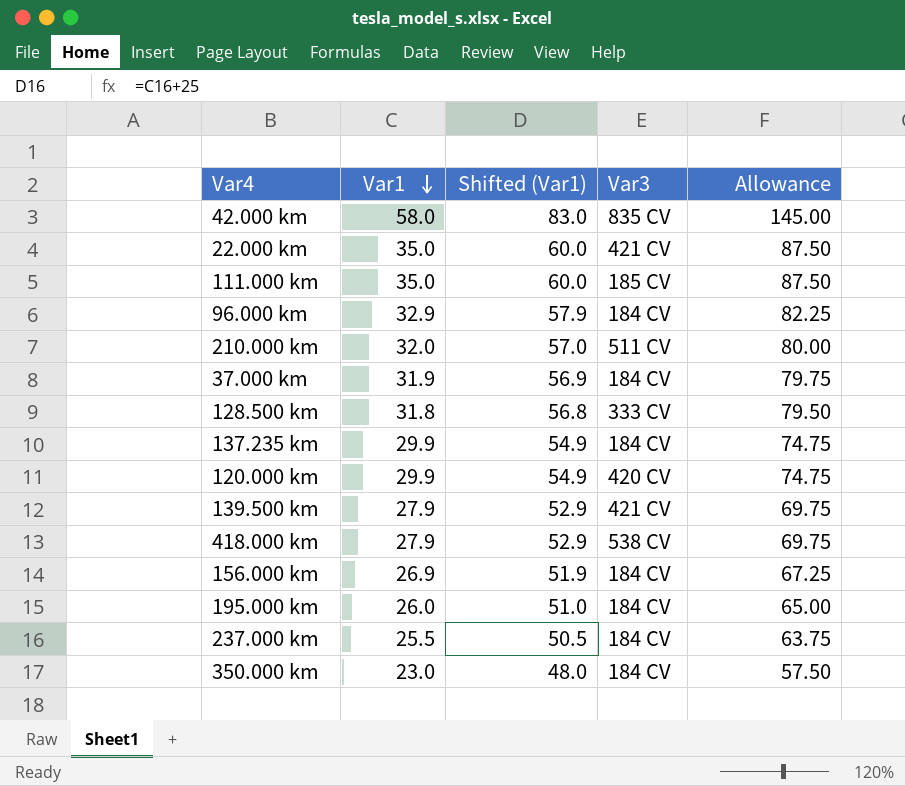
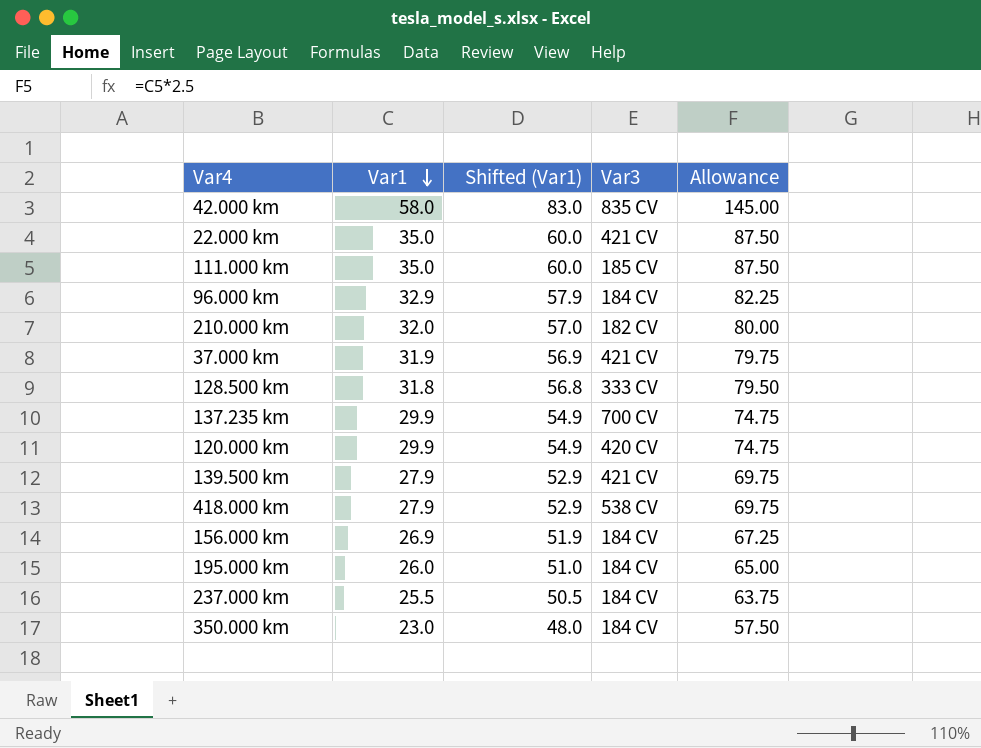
210.000 km | Var3: 511 CV -> 182 CV
37.000 km | Var3: 184 CV -> 421 CV
137.235 km | Var3: 184 CV -> 700 CV

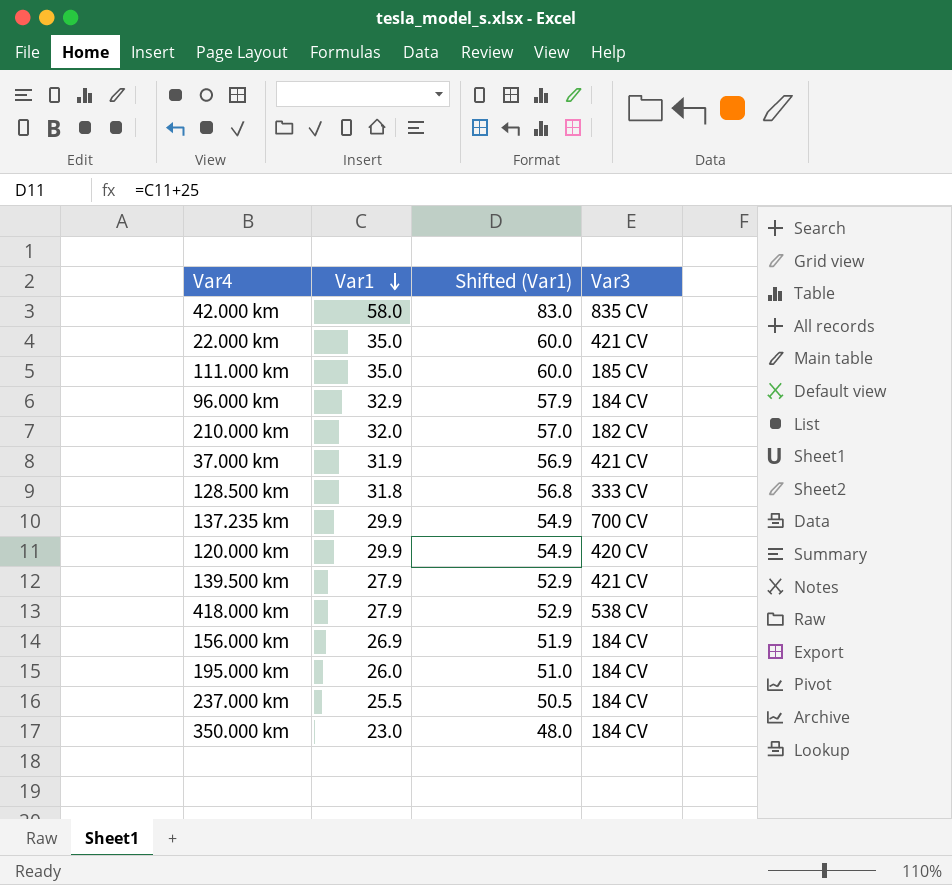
column Allowance | formula: [Var1] * 2.5 -> none

